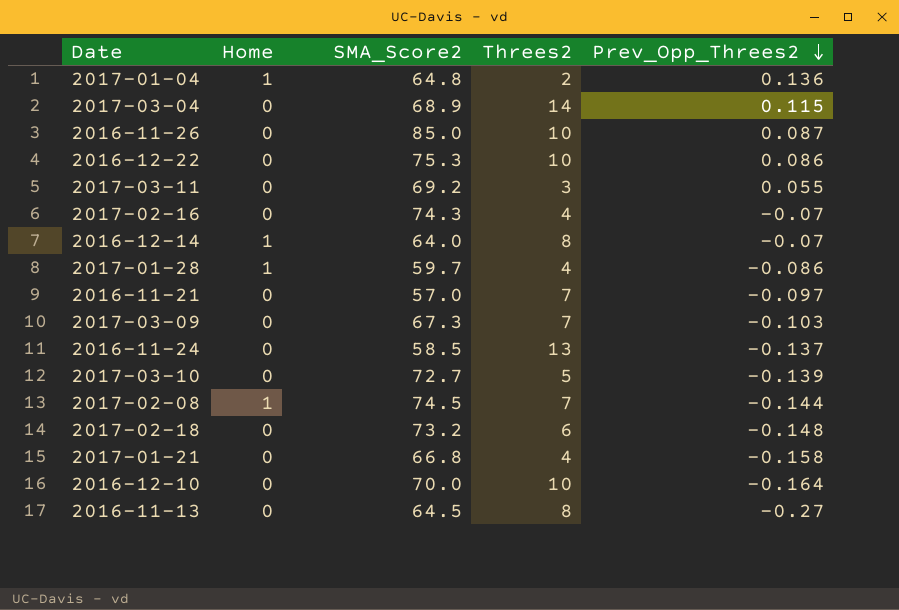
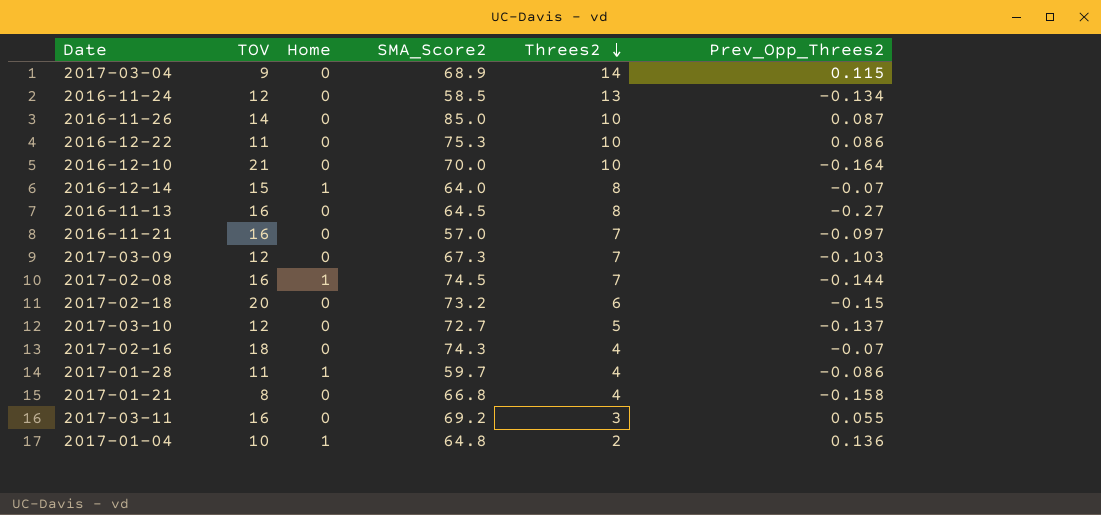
row order: Prev_Opp_Threes2 descending -> Threes2 descending
column TOV | position: none -> 2
2016-11-24 | Prev_Opp_Threes2: -0.137 -> -0.134
2017-02-18 | Prev_Opp_Threes2: -0.148 -> -0.15
2017-03-10 | Prev_Opp_Threes2: -0.139 -> -0.137

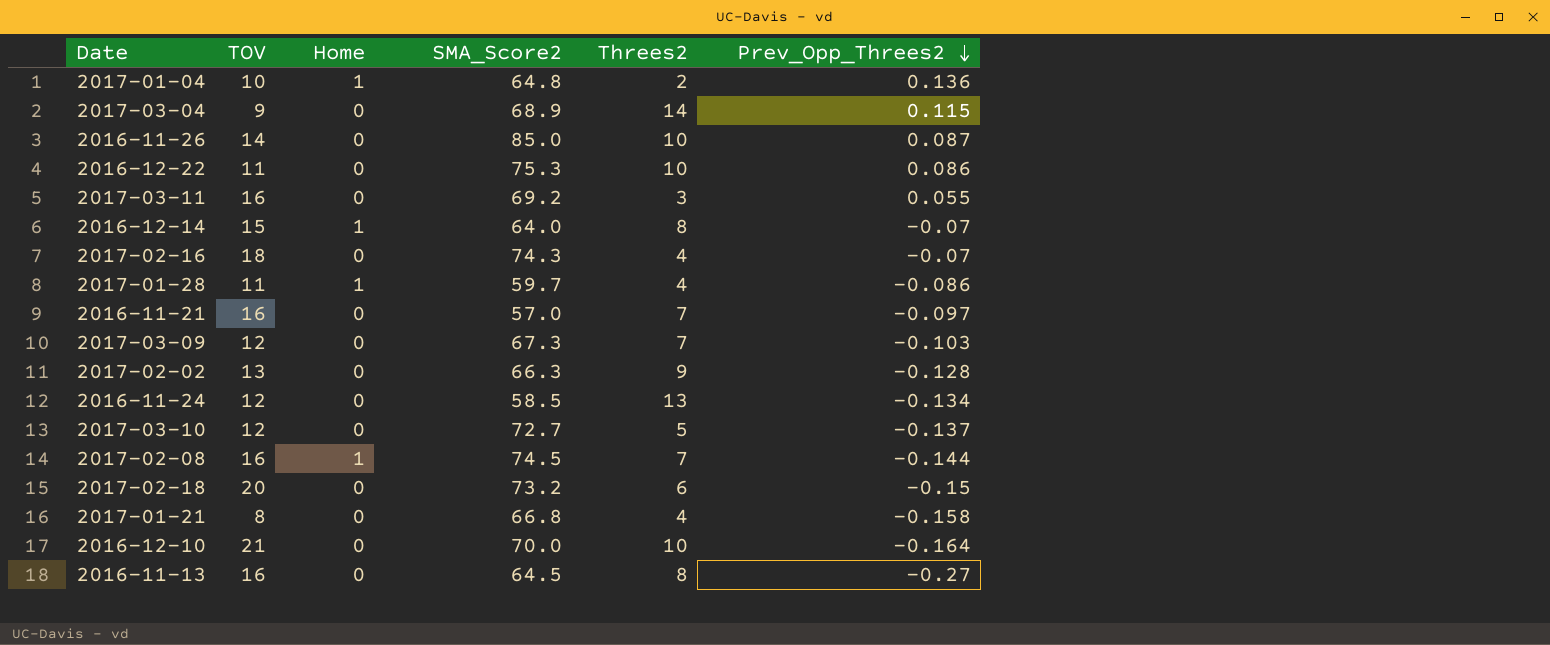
row order: Threes2 descending -> Prev_Opp_Threes2 descending
row 2017-02-02: none -> 13 | 0 | 66.3 | 9 | -0.128

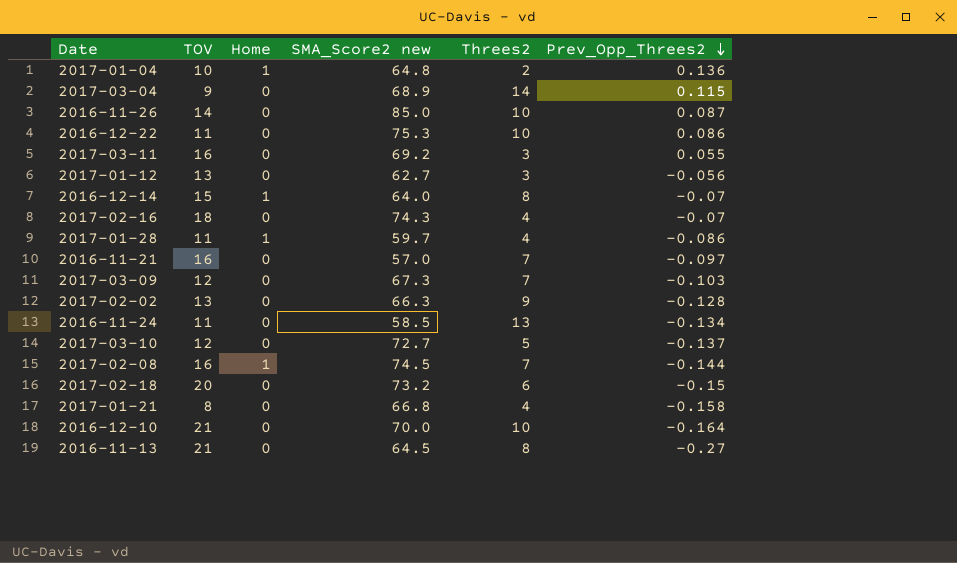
column name: SMA_Score2 -> SMA_Score2 new
row 2017-01-12: none -> 13 | 0 | 62.7 | 3 | -0.056
2016-11-24 | TOV: 12 -> 11
2016-11-13 | TOV: 16 -> 21

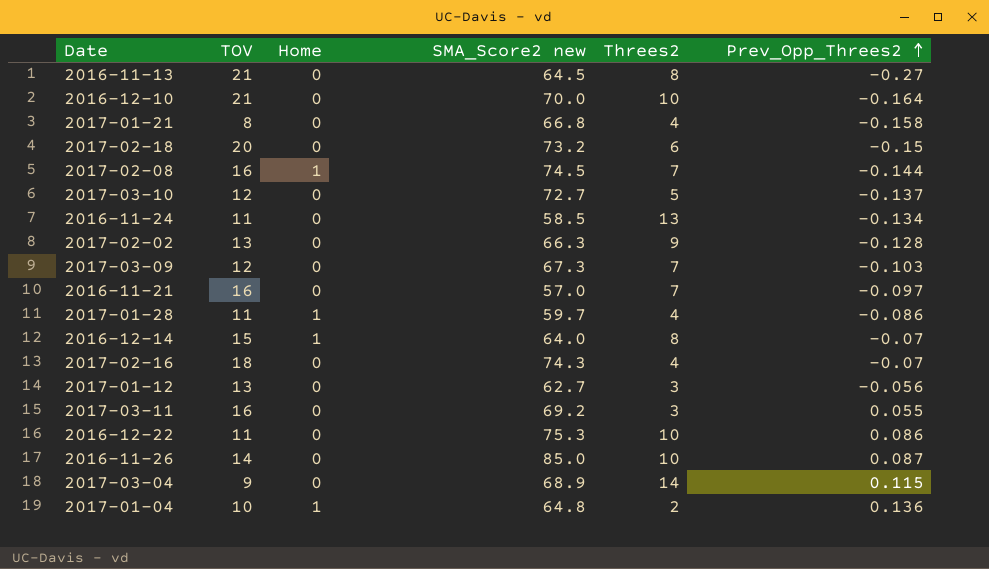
row order: Prev_Opp_Threes2 descending -> Prev_Opp_Threes2 ascending

